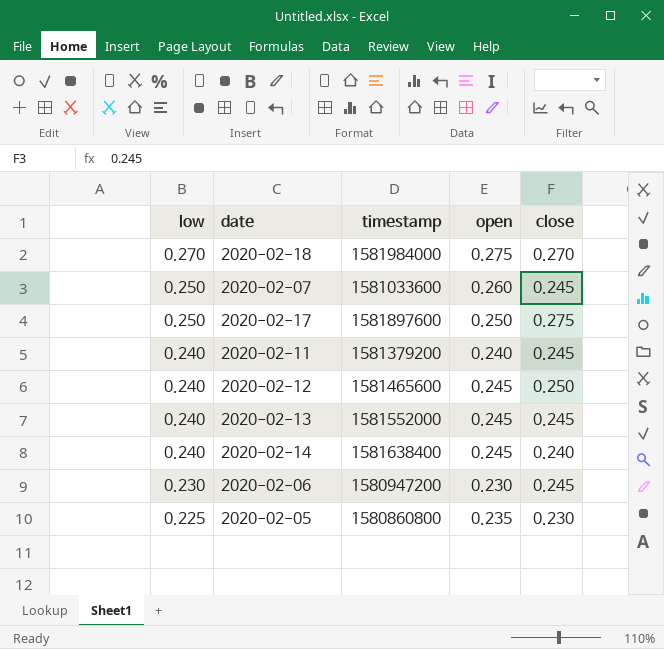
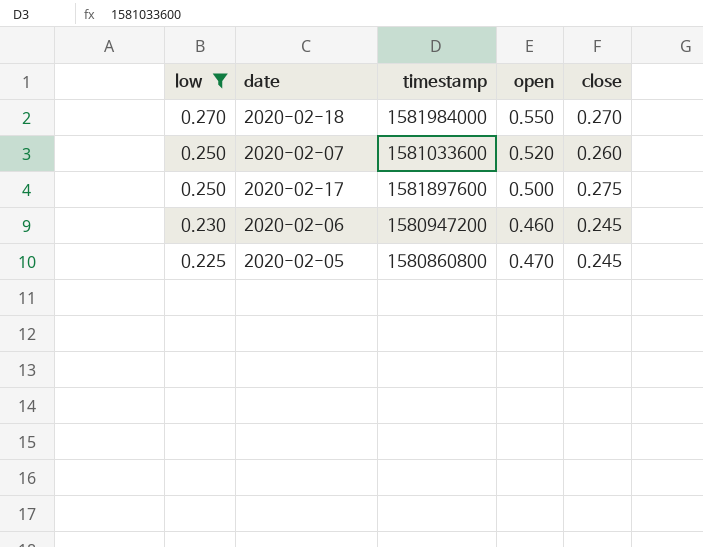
filter: none -> low != 0.240
2020-02-18 | open: 0.275 -> 0.550
2020-02-07 | open: 0.260 -> 0.520
2020-02-07 | close: 0.245 -> 0.260
2020-02-17 | open: 0.250 -> 0.500
2020-02-06 | open: 0.230 -> 0.460
2020-02-05 | open: 0.235 -> 0.470
2020-02-05 | close: 0.230 -> 0.245

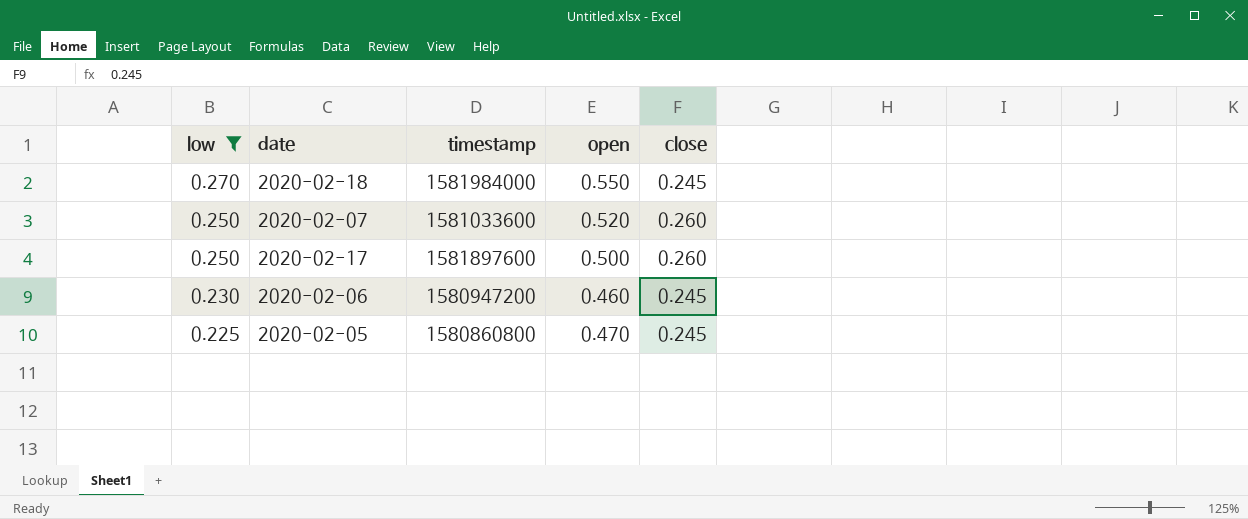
2020-02-18 | close: 0.270 -> 0.245
2020-02-17 | close: 0.275 -> 0.260

